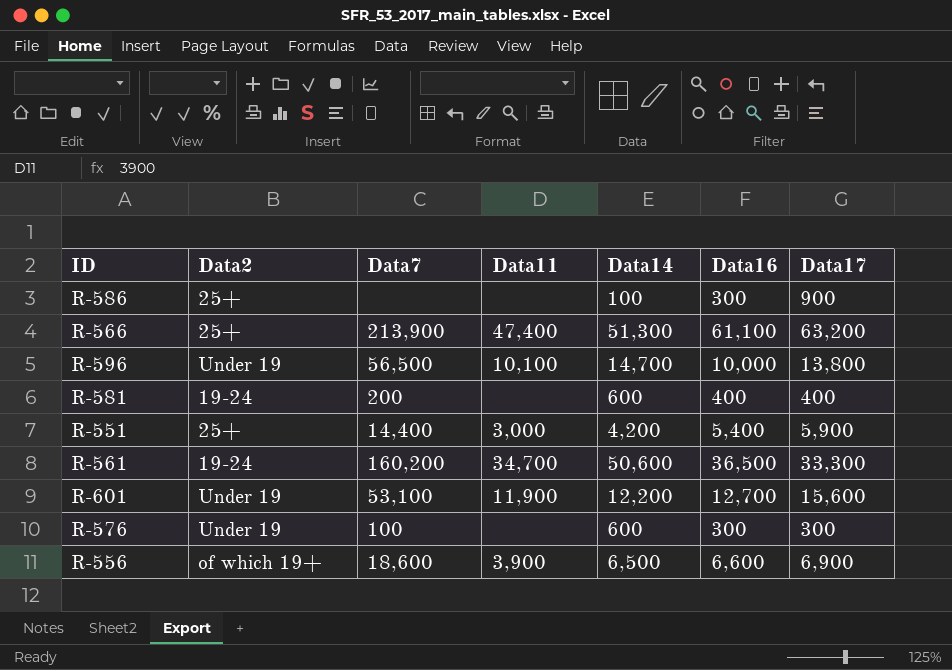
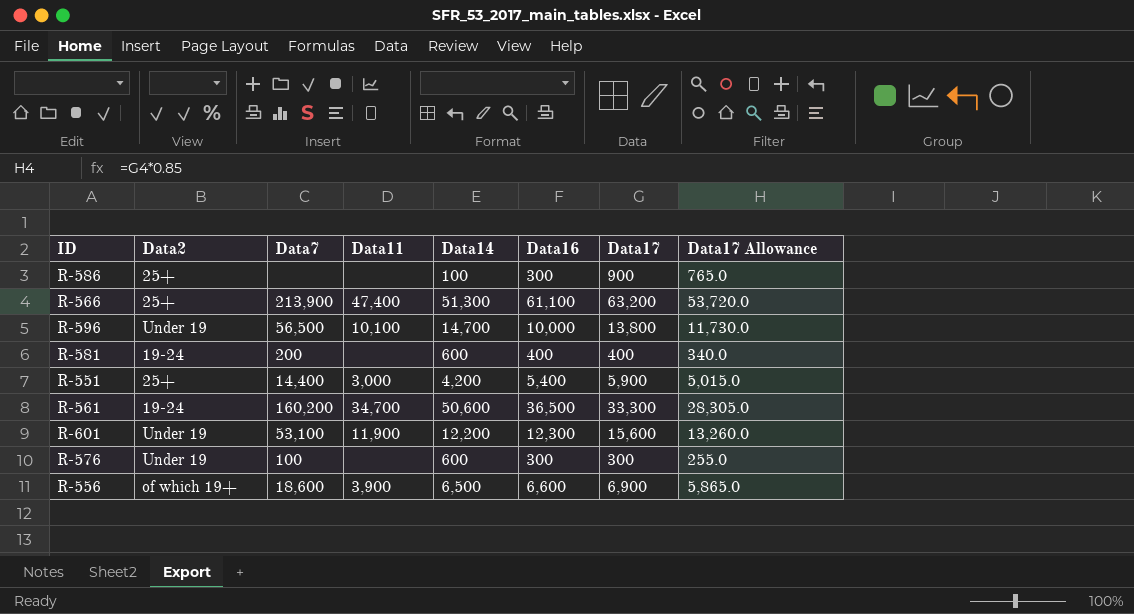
column Data17 Allowance | formula: none -> [Data17] * 0.85
R-601 | Data16: 12,700 -> 12,300

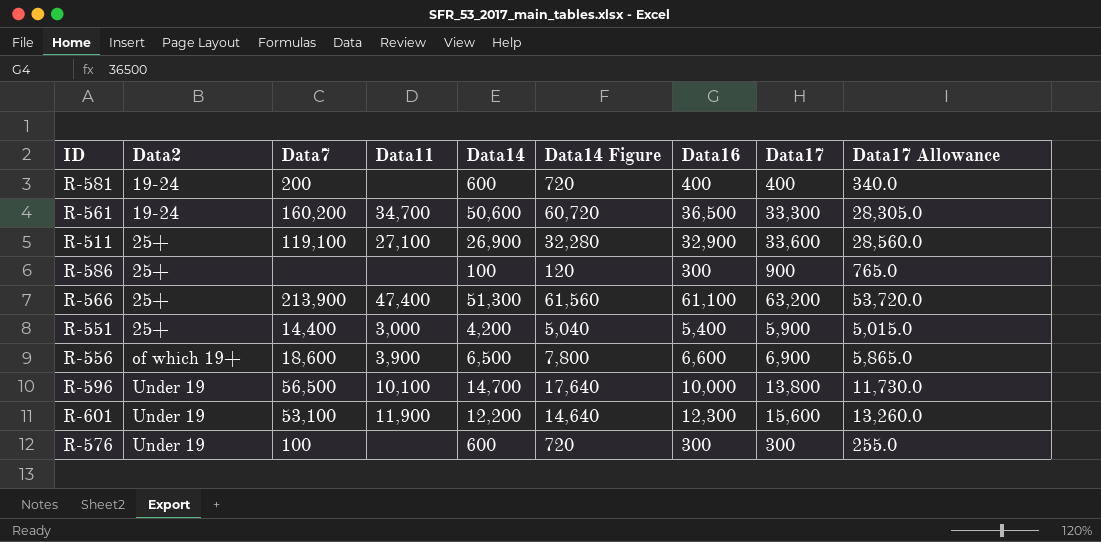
row order: none -> Data2 ascending
column Data14 Figure | formula: none -> [Data14] * 1.2
row R-511: none -> 25+ | 119,100 | 27,100 | 26,900 | 32,280 | 32,900 | 33,600 | 28,560.0

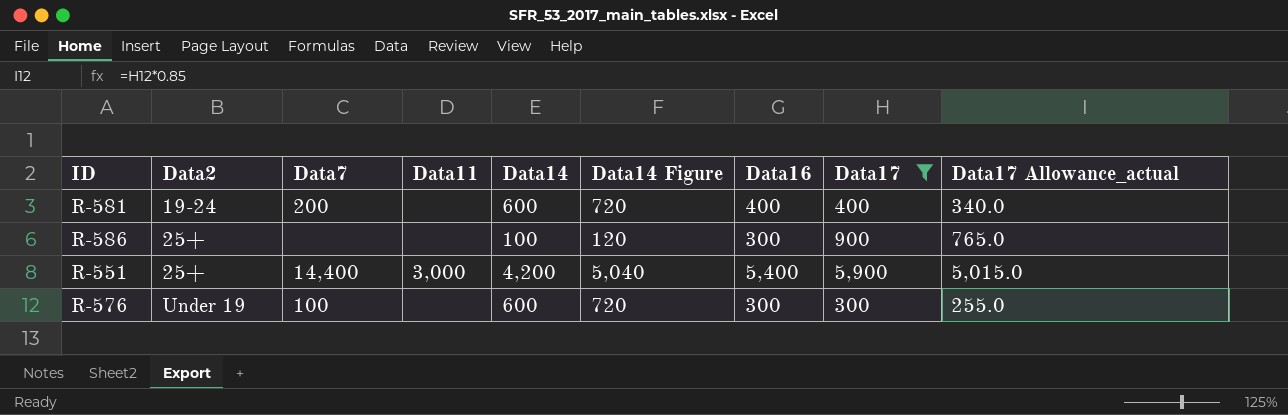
filter: none -> Data17 <= 5,900
column name: Data17 Allowance -> Data17 Allowance_actual

